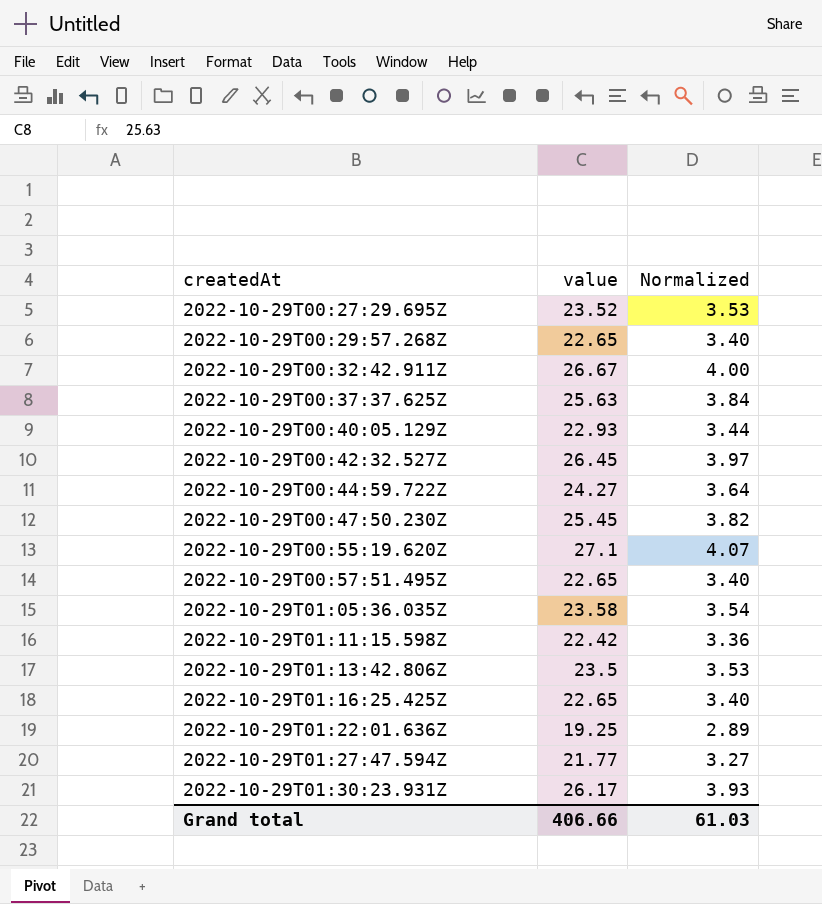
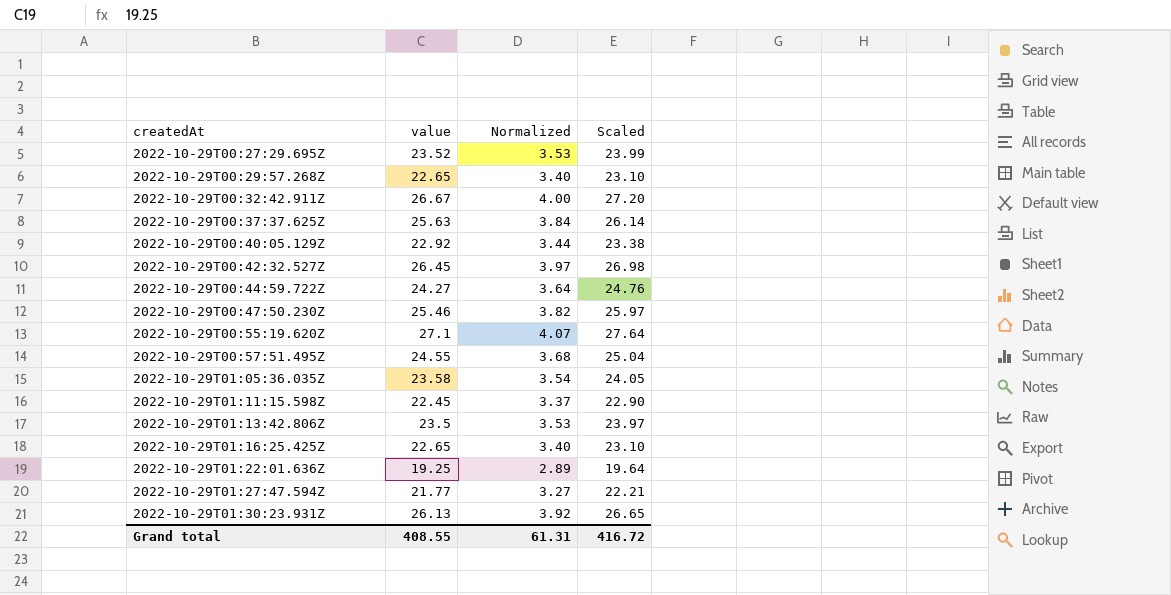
column Scaled | formula: none -> [value] * 1.02
2022-10-29T00:40:05.129Z | value: 22.93 -> 22.92
2022-10-29T00:47:50.230Z | value: 25.45 -> 25.46
2022-10-29T00:57:51.495Z | value: 22.65 -> 24.55
2022-10-29T00:57:51.495Z | Normalized: 3.40 -> 3.68
2022-10-29T01:11:15.598Z | value: 22.42 -> 22.45
2022-10-29T01:11:15.598Z | Normalized: 3.36 -> 3.37
2022-10-29T01:30:23.931Z | value: 26.17 -> 26.13
2022-10-29T01:30:23.931Z | Normalized: 3.93 -> 3.92
Grand total | value: 406.66 -> 408.55
Grand total | Normalized: 61.03 -> 61.31

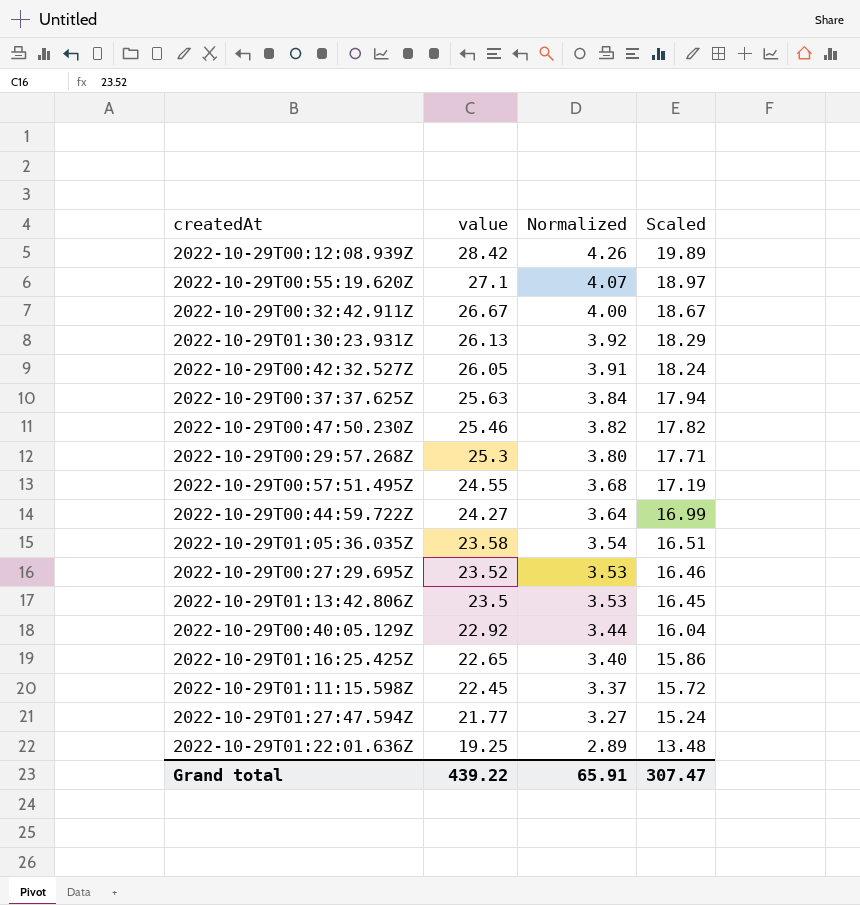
row order: createdAt ascending -> value descending
column Scaled | formula: [value] * 1.02 -> [value] * 0.7
row 2022-10-29T00:12:08.939Z: none -> 28.42 | 4.26 | 19.89
2022-10-29T00:42:32.527Z | value: 26.45 -> 26.05
2022-10-29T00:42:32.527Z | Normalized: 3.97 -> 3.91
2022-10-29T00:29:57.268Z | value: 22.65 -> 25.3
2022-10-29T00:29:57.268Z | Normalized: 3.40 -> 3.80
Grand total | value: 408.55 -> 439.22
Grand total | Normalized: 61.31 -> 65.91
Grand total | Scaled: 416.72 -> 307.47

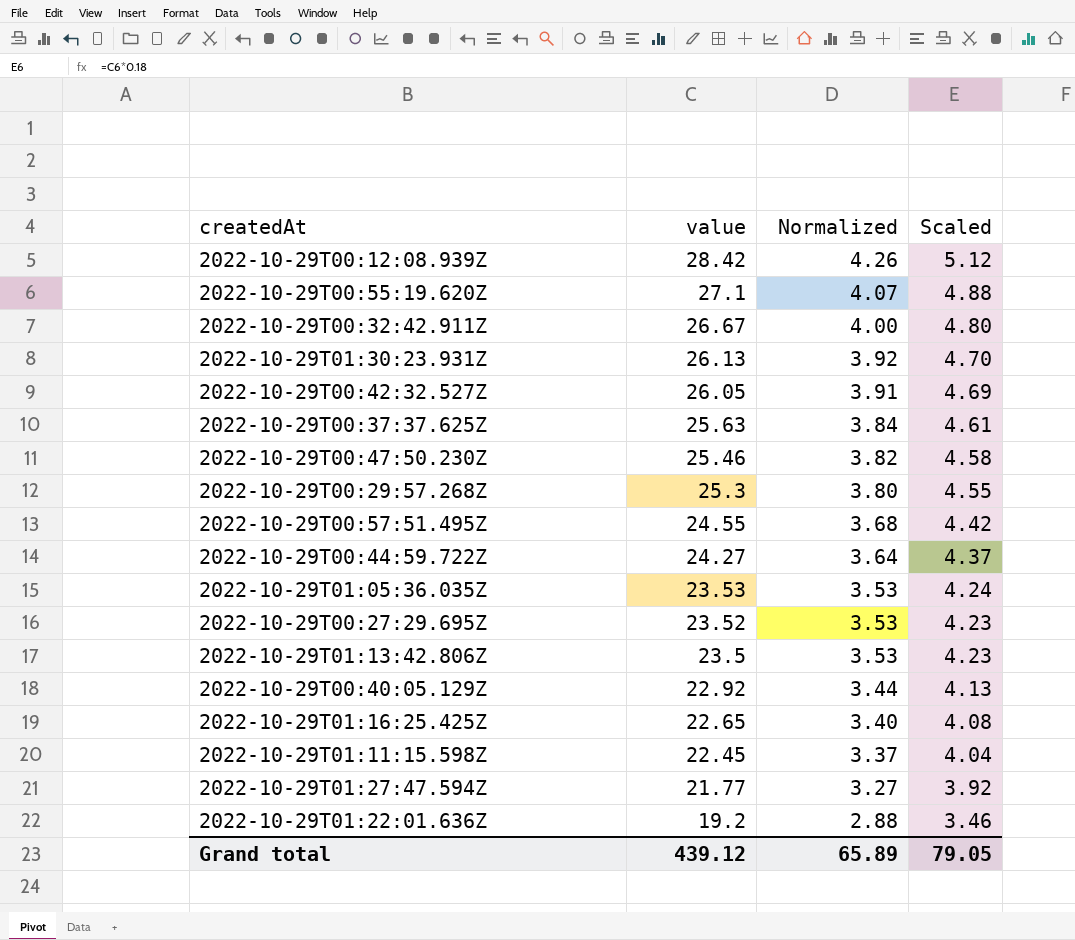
column Scaled | formula: [value] * 0.7 -> [value] * 0.18
2022-10-29T01:05:36.035Z | value: 23.58 -> 23.53
2022-10-29T01:05:36.035Z | Normalized: 3.54 -> 3.53
2022-10-29T01:22:01.636Z | value: 19.25 -> 19.2
2022-10-29T01:22:01.636Z | Normalized: 2.89 -> 2.88
Grand total | value: 439.22 -> 439.12
Grand total | Normalized: 65.91 -> 65.89
Grand total | Scaled: 307.47 -> 79.05

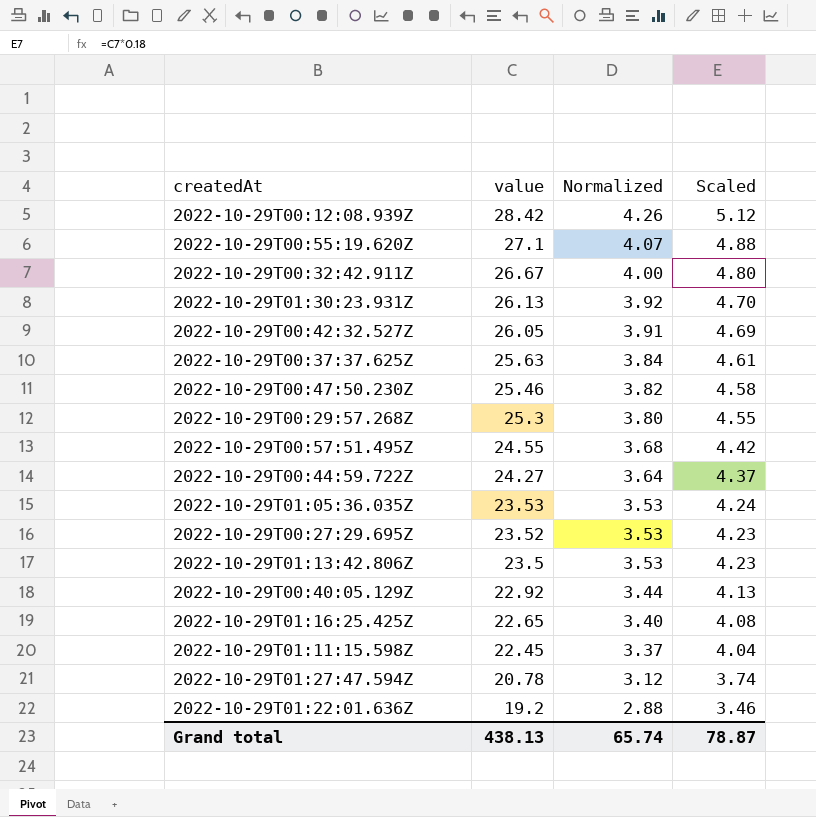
2022-10-29T01:27:47.594Z | value: 21.77 -> 20.78
2022-10-29T01:27:47.594Z | Normalized: 3.27 -> 3.12
2022-10-29T01:27:47.594Z | Scaled: 3.92 -> 3.74
Grand total | value: 439.12 -> 438.13
Grand total | Normalized: 65.89 -> 65.74
Grand total | Scaled: 79.05 -> 78.87

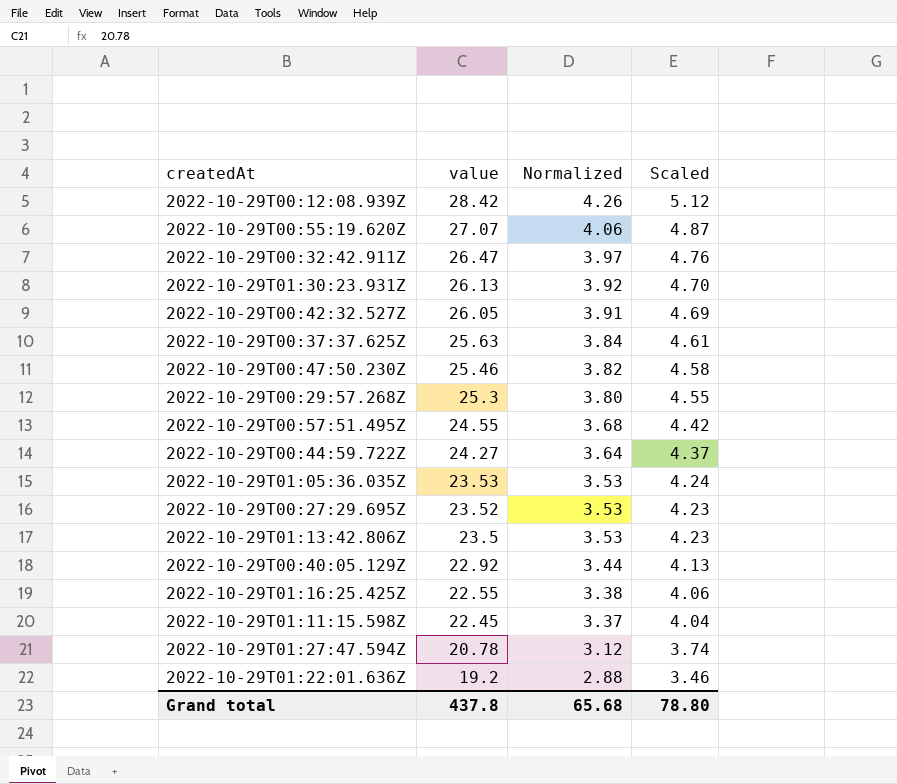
2022-10-29T00:55:19.620Z | value: 27.1 -> 27.07
2022-10-29T00:55:19.620Z | Normalized: 4.07 -> 4.06
2022-10-29T00:55:19.620Z | Scaled: 4.88 -> 4.87
2022-10-29T00:32:42.911Z | value: 26.67 -> 26.47
2022-10-29T00:32:42.911Z | Normalized: 4.00 -> 3.97
2022-10-29T00:32:42.911Z | Scaled: 4.80 -> 4.76
2022-10-29T01:16:25.425Z | value: 22.65 -> 22.55
2022-10-29T01:16:25.425Z | Normalized: 3.40 -> 3.38
2022-10-29T01:16:25.425Z | Scaled: 4.08 -> 4.06
Grand total | value: 438.13 -> 437.8
Grand total | Normalized: 65.74 -> 65.68
Grand total | Scaled: 78.87 -> 78.80

